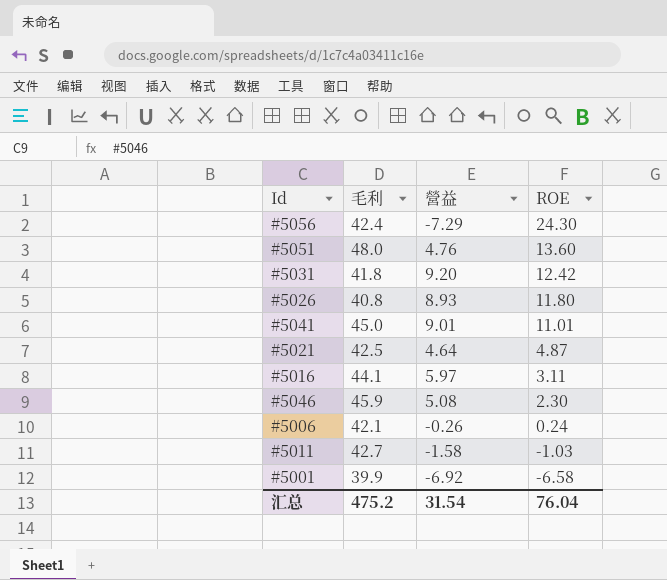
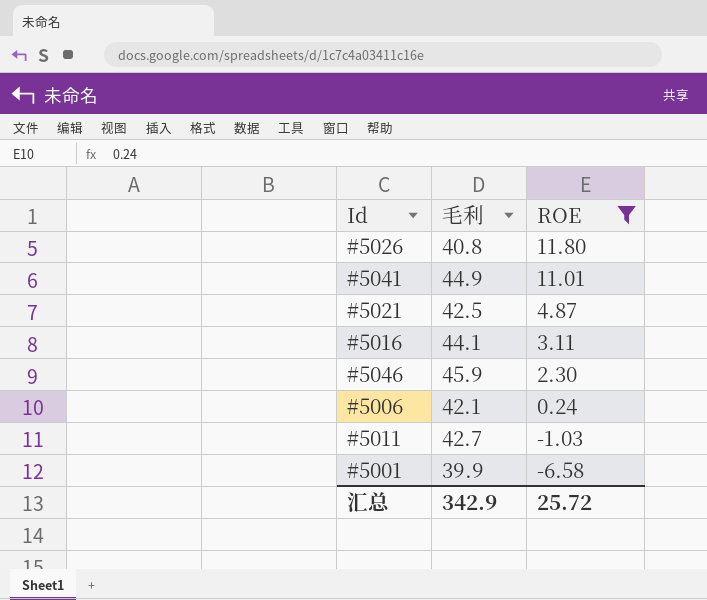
filter: none -> ROE <= 11.80
column 營益 | position: 3 -> none
#5041 | 毛利: 45.0 -> 44.9
汇总 | 毛利: 475.2 -> 342.9
汇总 | ROE: 76.04 -> 25.72

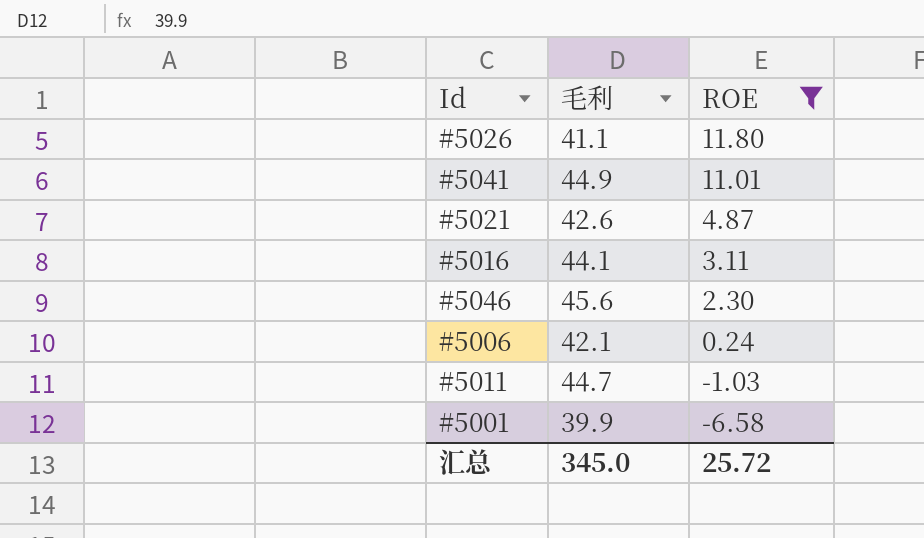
#5026 | 毛利: 40.8 -> 41.1
#5021 | 毛利: 42.5 -> 42.6
#5046 | 毛利: 45.9 -> 45.6
#5011 | 毛利: 42.7 -> 44.7
汇总 | 毛利: 342.9 -> 345.0

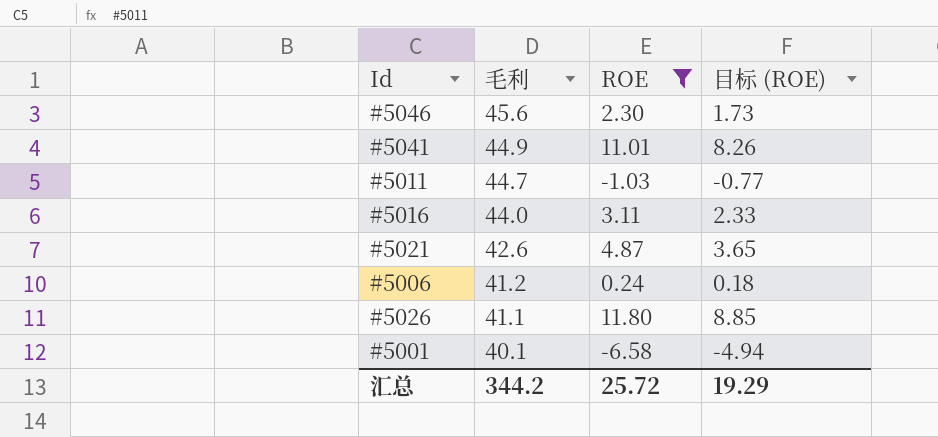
row order: ROE descending -> 毛利 descending
column 目标 (ROE) | formula: none -> [ROE] * 0.75
#5016 | 毛利: 44.1 -> 44.0
#5006 | 毛利: 42.1 -> 41.2
#5001 | 毛利: 39.9 -> 40.1
汇总 | 毛利: 345.0 -> 344.2

